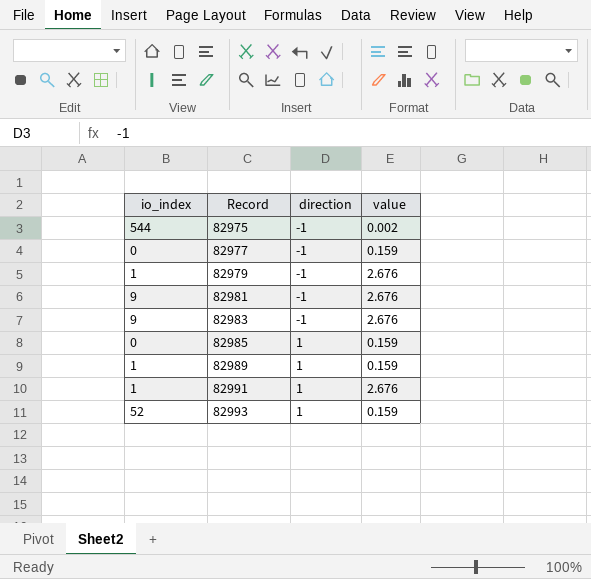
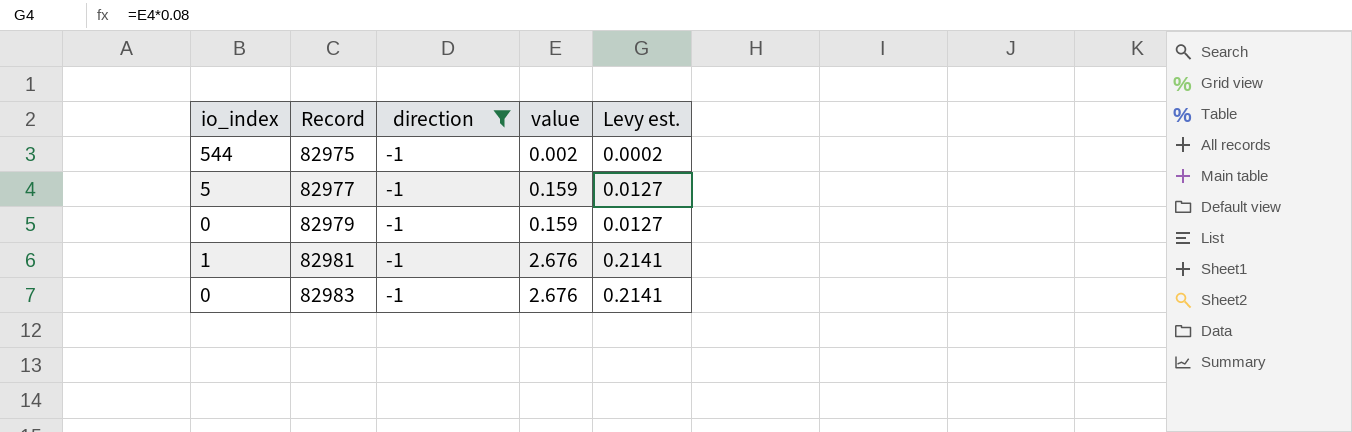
filter: none -> direction = -1
column Levy est. | formula: none -> [value] * 0.08
82977 | io_index: 0 -> 5
82979 | io_index: 1 -> 0
82979 | value: 2.676 -> 0.159
82981 | io_index: 9 -> 1
82983 | io_index: 9 -> 0

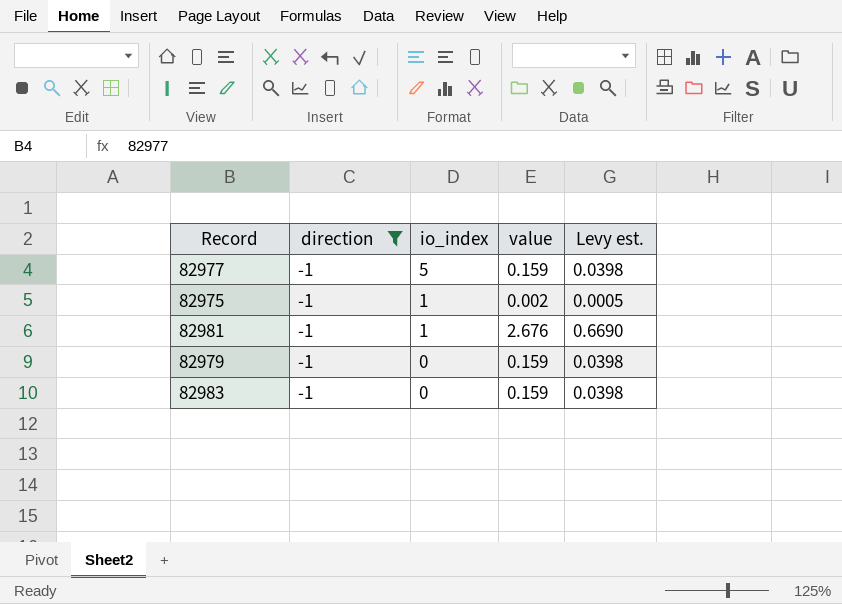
row order: Record ascending -> io_index descending
column io_index | position: 1 -> 3
column Levy est. | formula: [value] * 0.08 -> [value] * 0.25
82975 | io_index: 544 -> 1
82983 | value: 2.676 -> 0.159

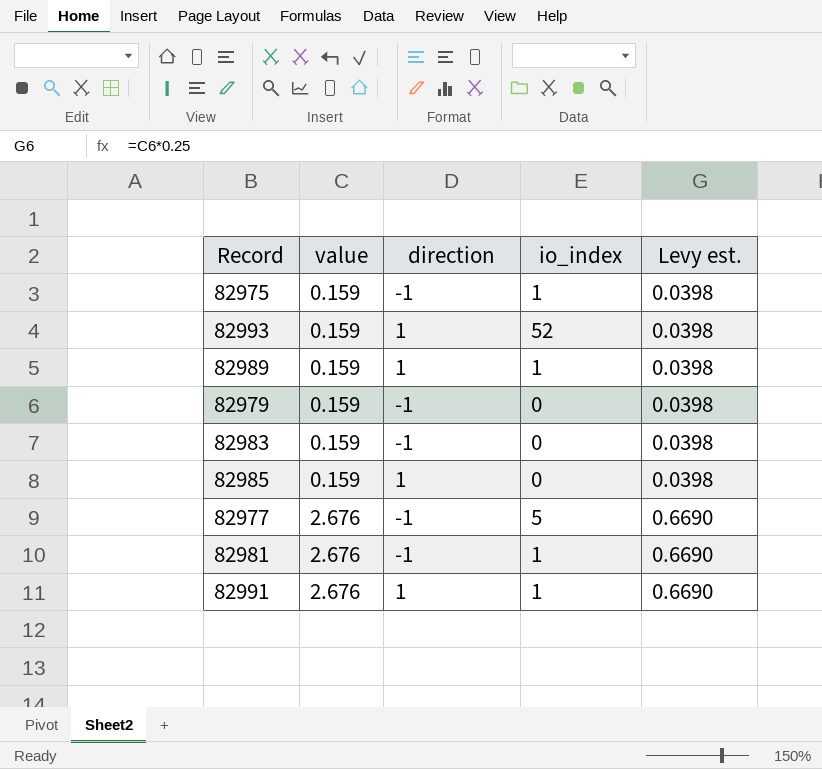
filter: direction = -1 -> none
row order: io_index descending -> value ascending
column value | position: 4 -> 2
82975 | value: 0.002 -> 0.159
82975 | Levy est.: 0.0005 -> 0.0398
82977 | value: 0.159 -> 2.676
82977 | Levy est.: 0.0398 -> 0.6690

